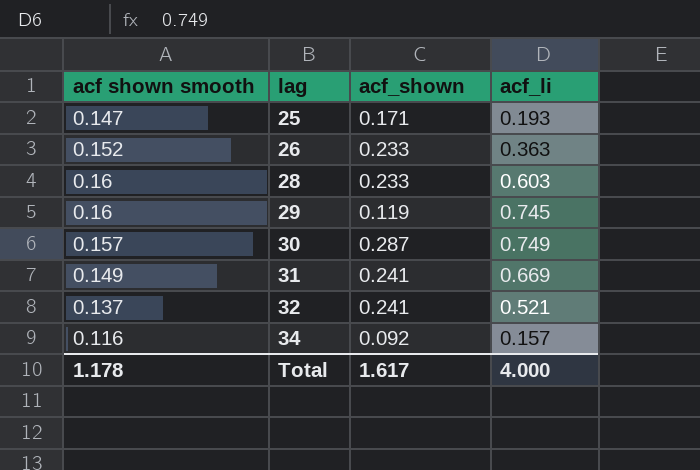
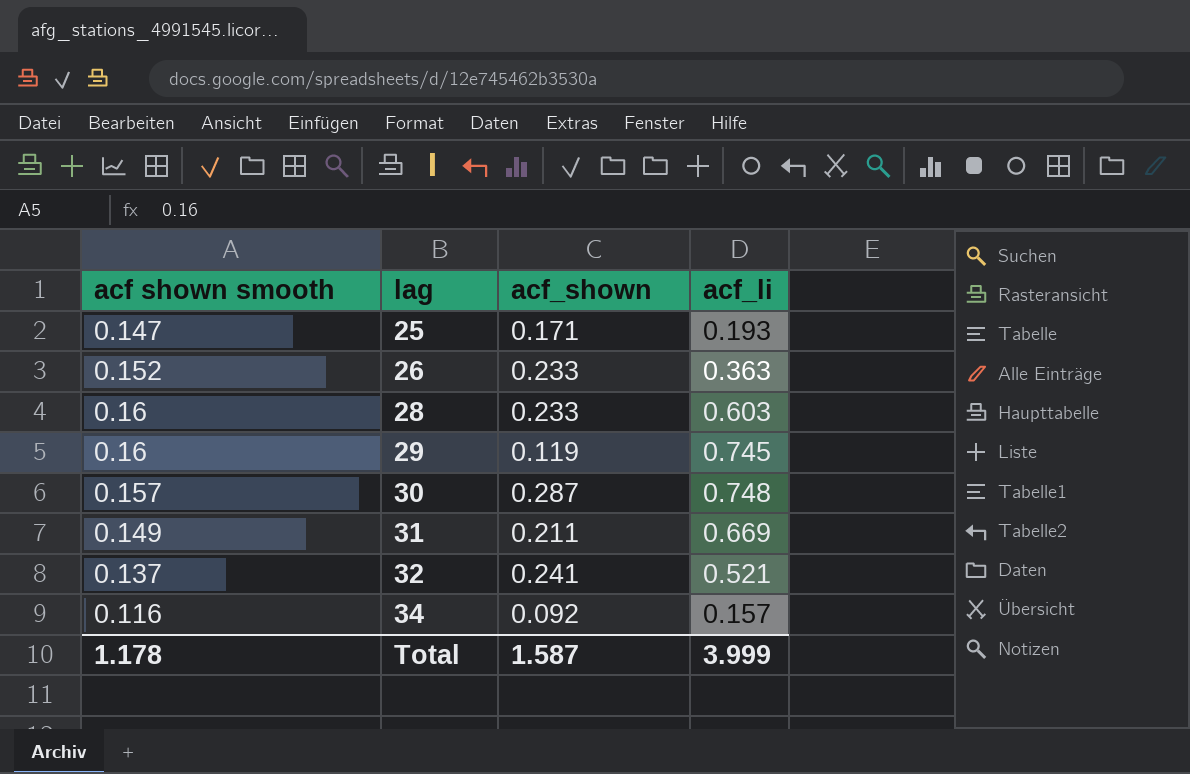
30 | acf_li: 0.749 -> 0.748
31 | acf_shown: 0.241 -> 0.211
Total | acf_shown: 1.617 -> 1.587
Total | acf_li: 4.000 -> 3.999

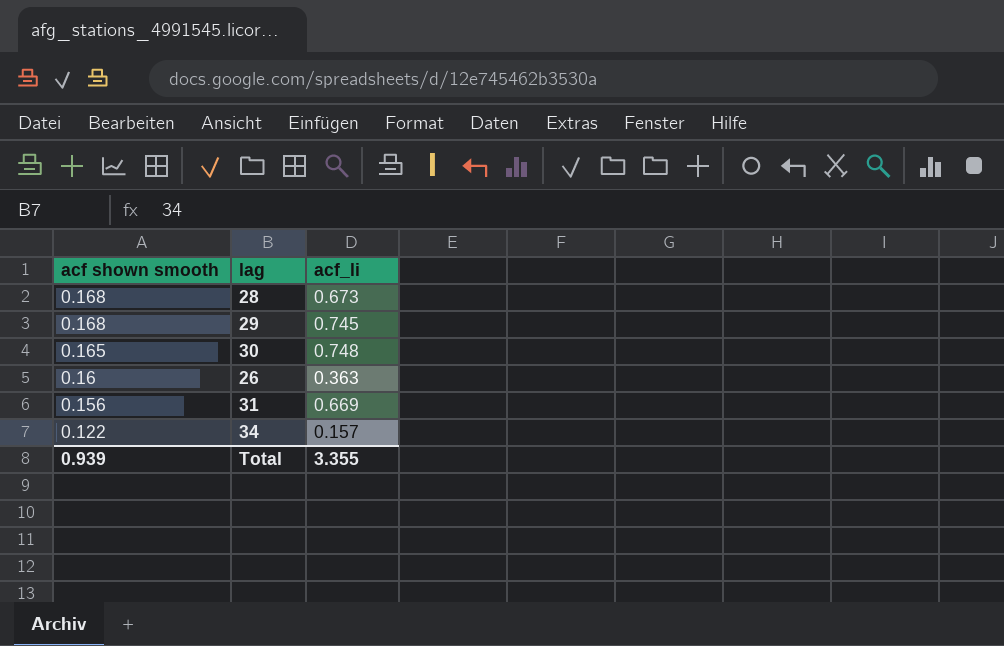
row order: lag ascending -> acf shown smooth descending
column acf_shown | position: 3 -> none
row 25: 0.147 | 0.171 | 0.193 -> none
row 32: 0.137 | 0.241 | 0.521 -> none
28 | acf shown smooth: 0.16 -> 0.168
28 | acf_li: 0.603 -> 0.673
29 | acf shown smooth: 0.16 -> 0.168
30 | acf shown smooth: 0.157 -> 0.165
26 | acf shown smooth: 0.152 -> 0.16
31 | acf shown smooth: 0.149 -> 0.156
34 | acf shown smooth: 0.116 -> 0.122
Total | acf shown smooth: 1.178 -> 0.939
Total | acf_li: 3.999 -> 3.355

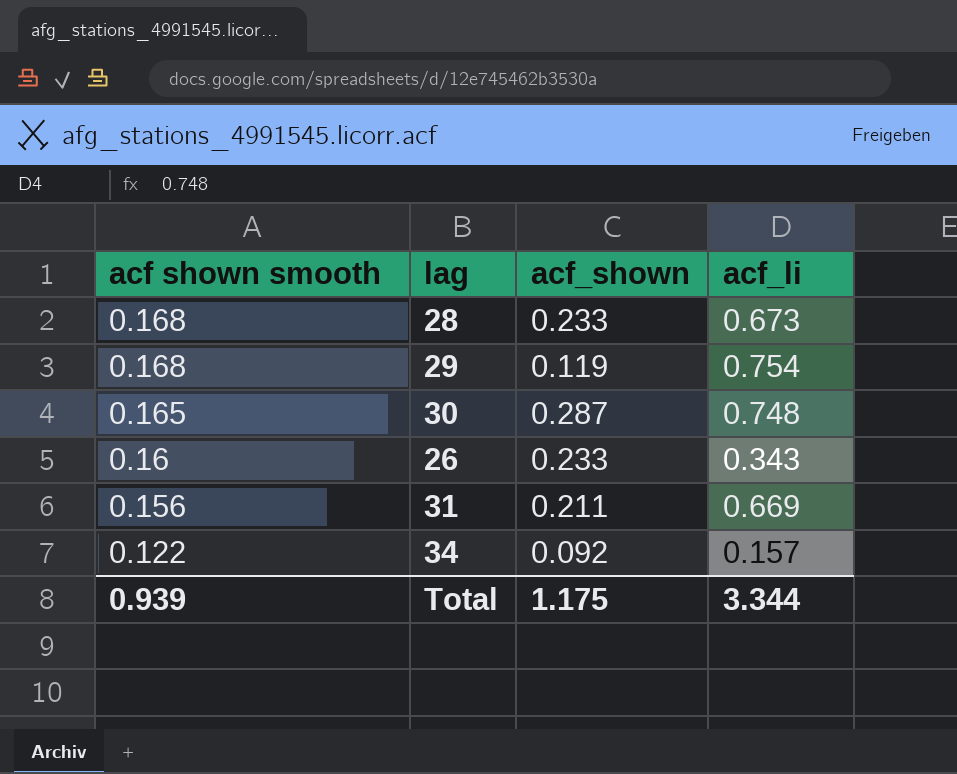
column acf_shown | position: none -> 3
29 | acf_li: 0.745 -> 0.754
26 | acf_li: 0.363 -> 0.343
Total | acf_li: 3.355 -> 3.344

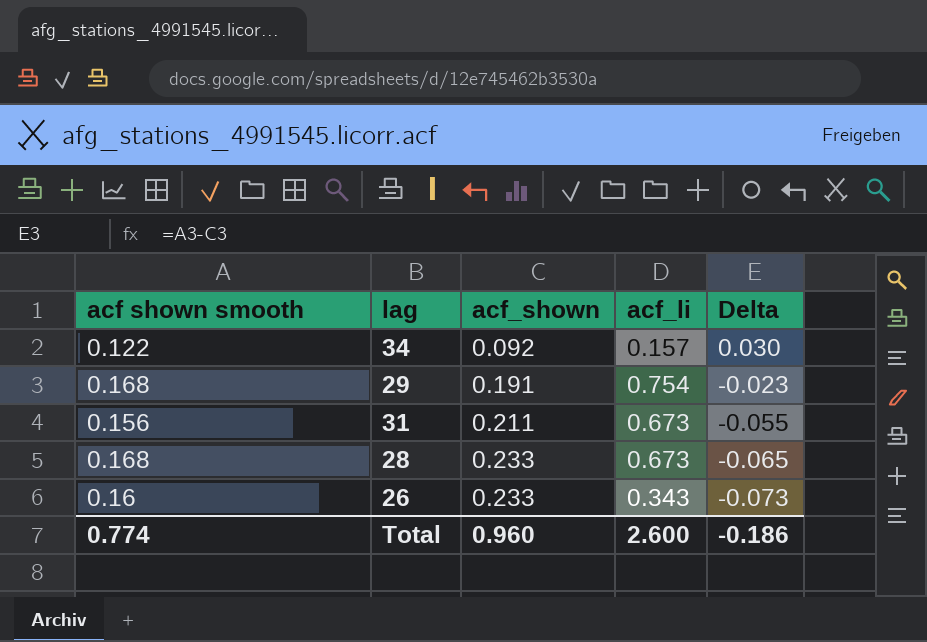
row order: acf shown smooth descending -> acf_shown ascending
column Delta | formula: none -> [acf shown smooth] - [acf_shown]
row 30: 0.165 | 0.287 | 0.748 -> none
29 | acf_shown: 0.119 -> 0.191
31 | acf_li: 0.669 -> 0.673
Total | acf shown smooth: 0.939 -> 0.774
Total | acf_shown: 1.175 -> 0.960
Total | acf_li: 3.344 -> 2.600

